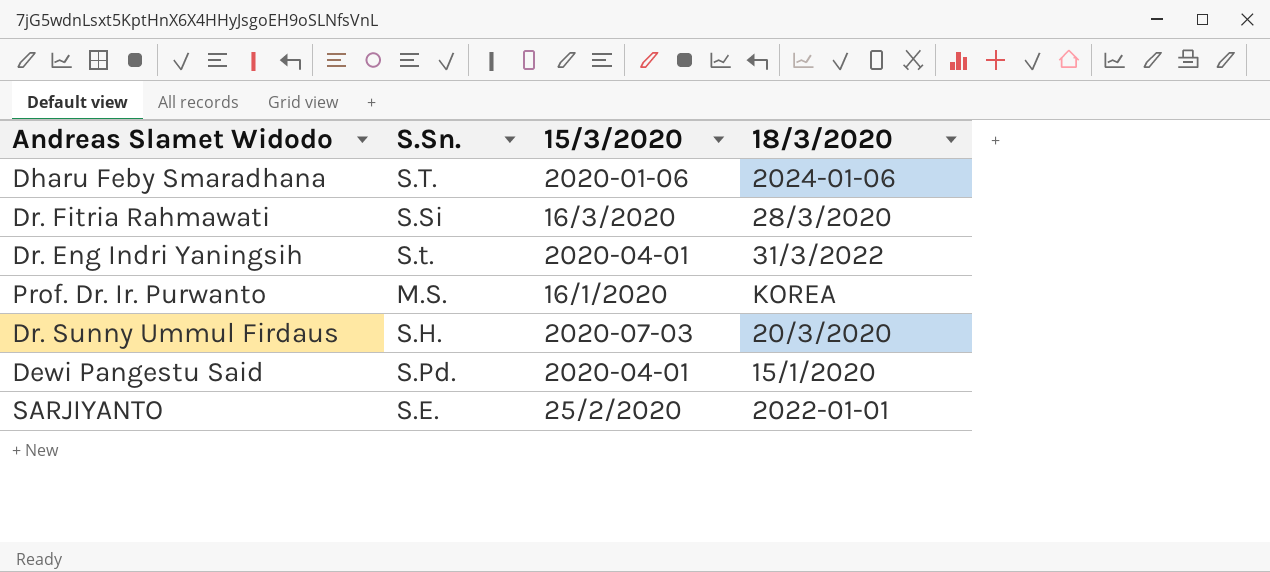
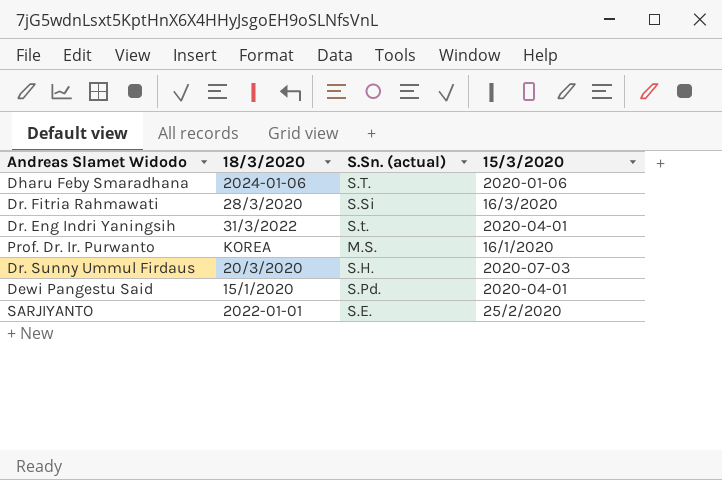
column 18/3/2020 | position: 4 -> 2
column name: S.Sn. -> S.Sn. (actual)

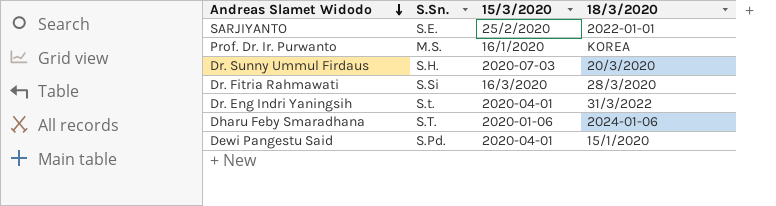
row order: none -> Andreas Slamet Widodo descending
column name: S.Sn. (actual) -> S.Sn.
column 18/3/2020 | position: 2 -> 4

